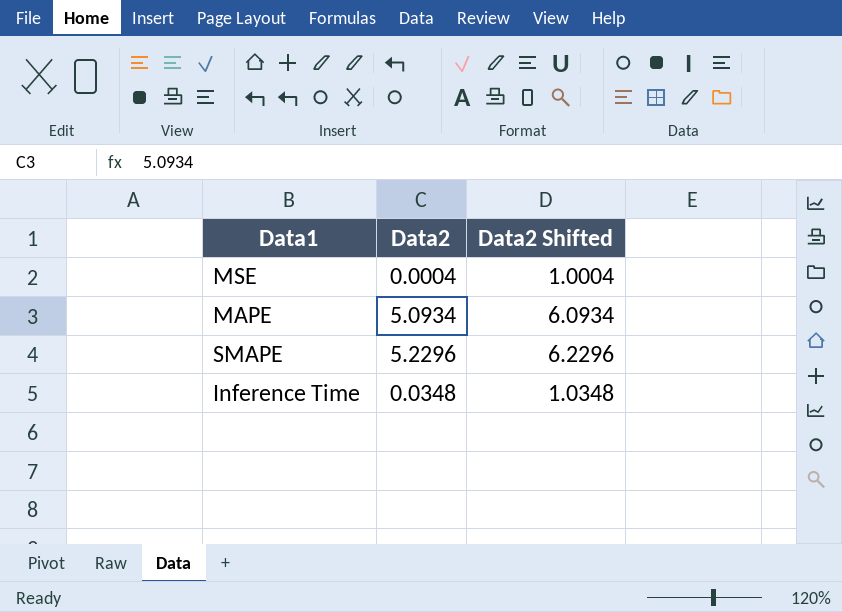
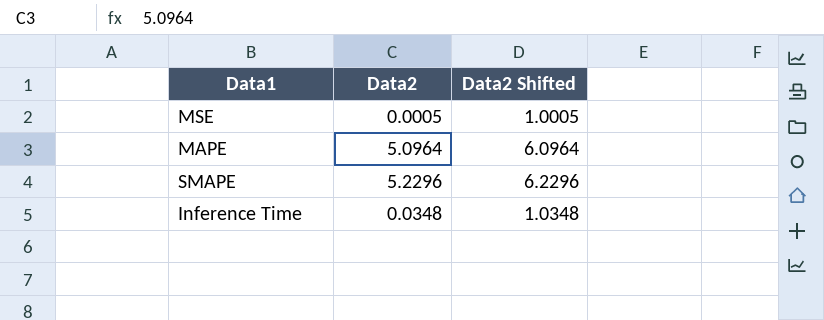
MSE | Data2: 0.0004 -> 0.0005
MSE | Data2 Shifted: 1.0004 -> 1.0005
MAPE | Data2: 5.0934 -> 5.0964
MAPE | Data2 Shifted: 6.0934 -> 6.0964

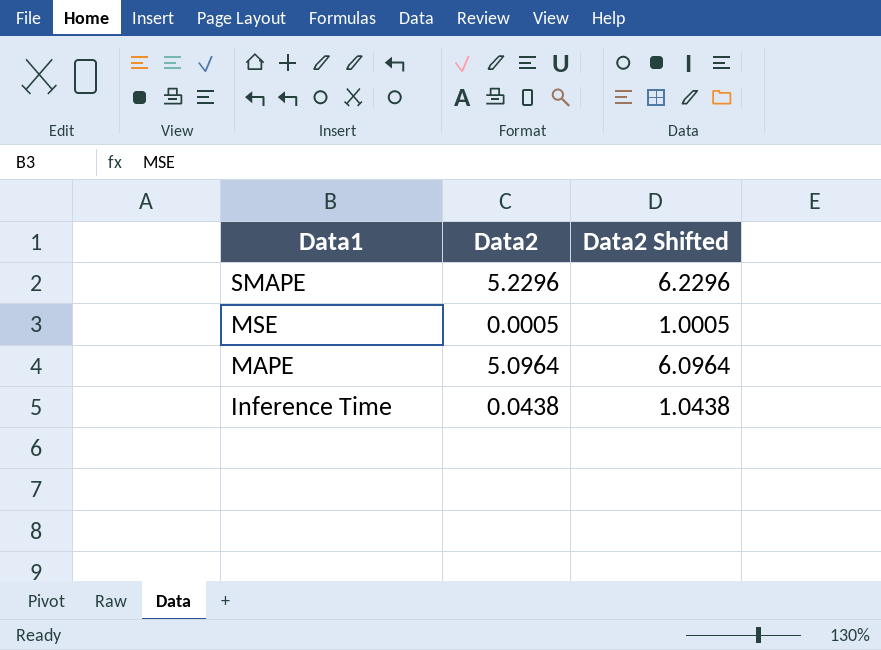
row order: none -> Data1 descending
Inference Time | Data2: 0.0348 -> 0.0438
Inference Time | Data2 Shifted: 1.0348 -> 1.0438

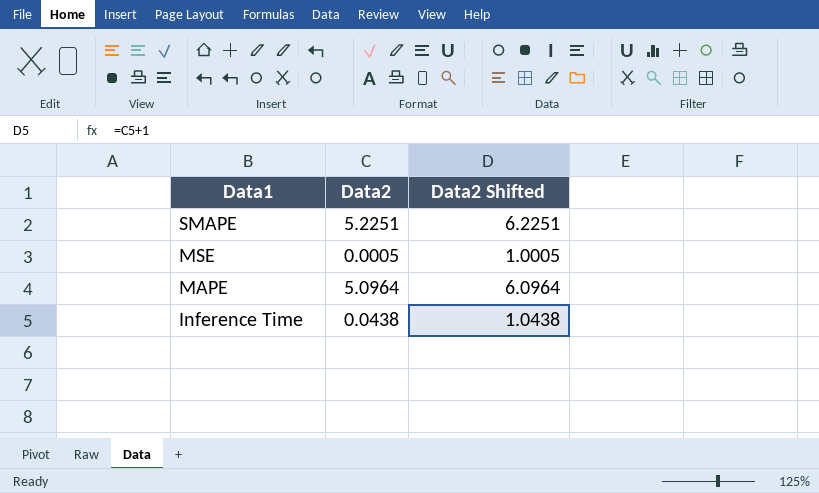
SMAPE | Data2: 5.2296 -> 5.2251
SMAPE | Data2 Shifted: 6.2296 -> 6.2251

